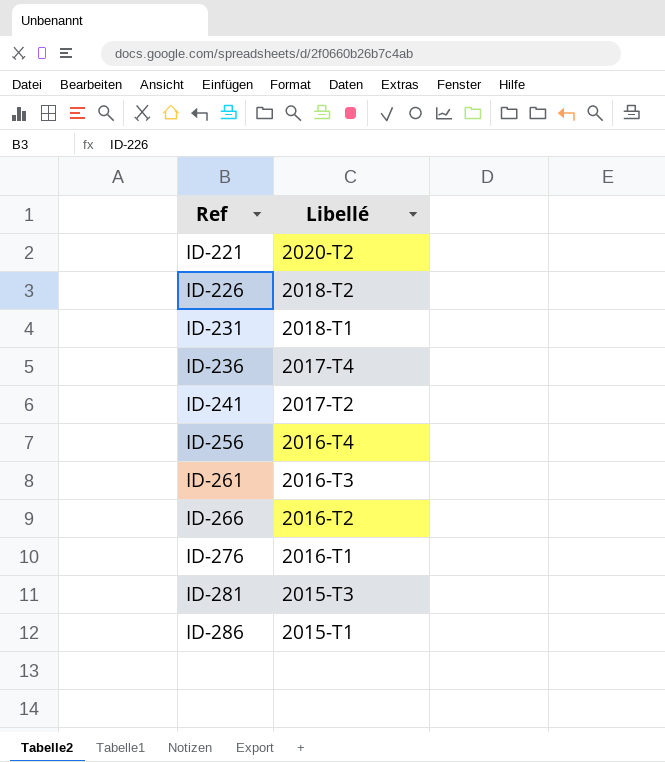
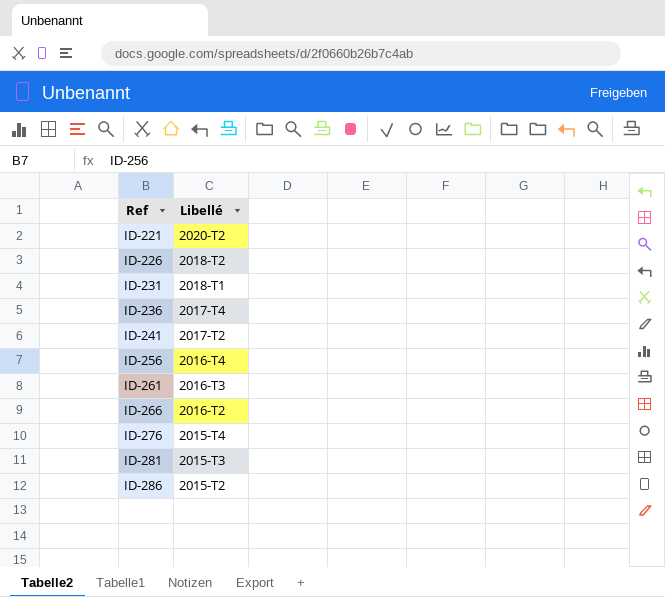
ID-276 | Libellé: 2016-T1 -> 2015-T4
ID-286 | Libellé: 2015-T1 -> 2015-T2

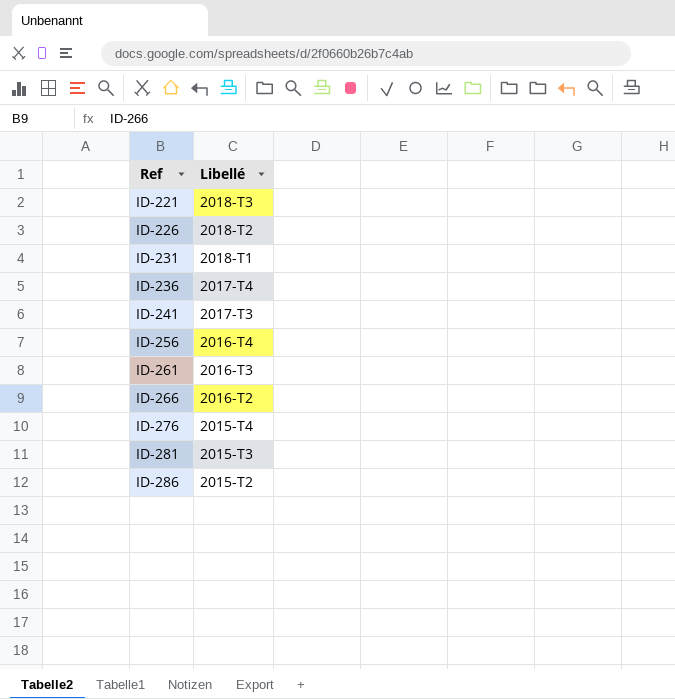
ID-221 | Libellé: 2020-T2 -> 2018-T3
ID-241 | Libellé: 2017-T2 -> 2017-T3

